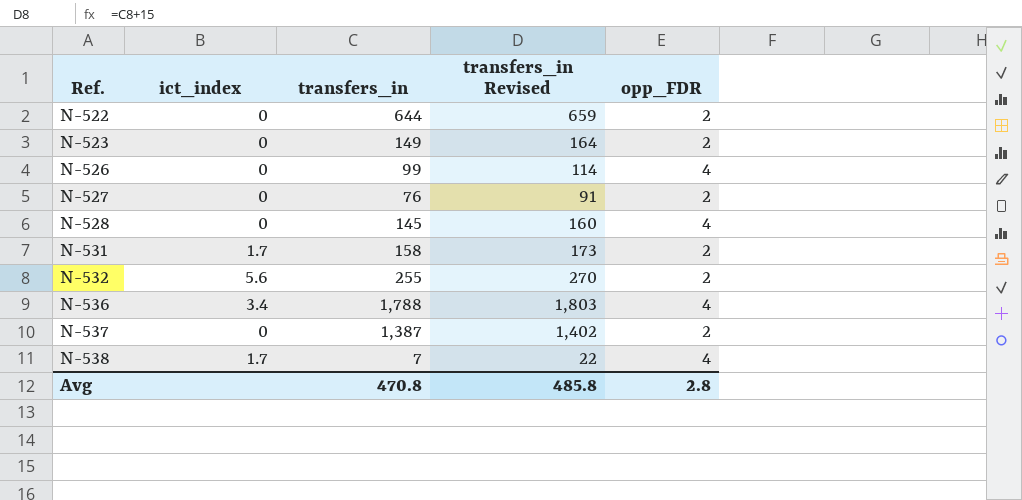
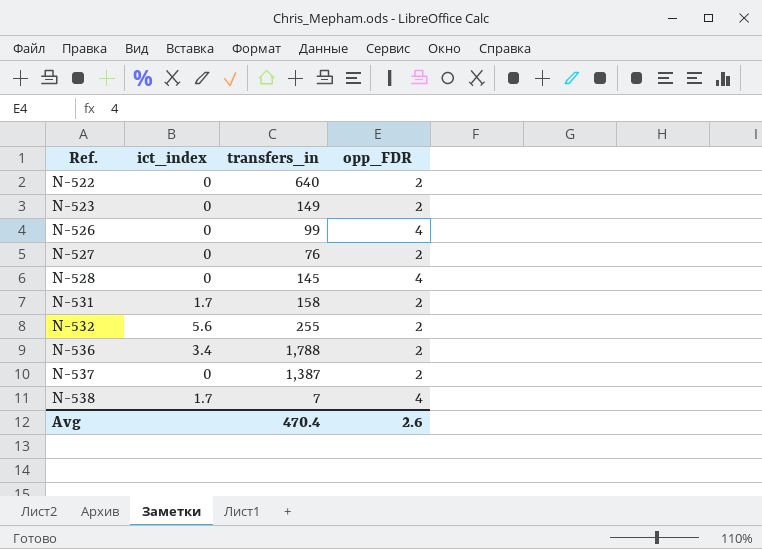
column transfers_in Revised | formula: [transfers_in] + 15 -> none
N-522 | transfers_in: 644 -> 640
N-536 | opp_FDR: 4 -> 2
Avg | transfers_in: 470.8 -> 470.4
Avg | opp_FDR: 2.8 -> 2.6

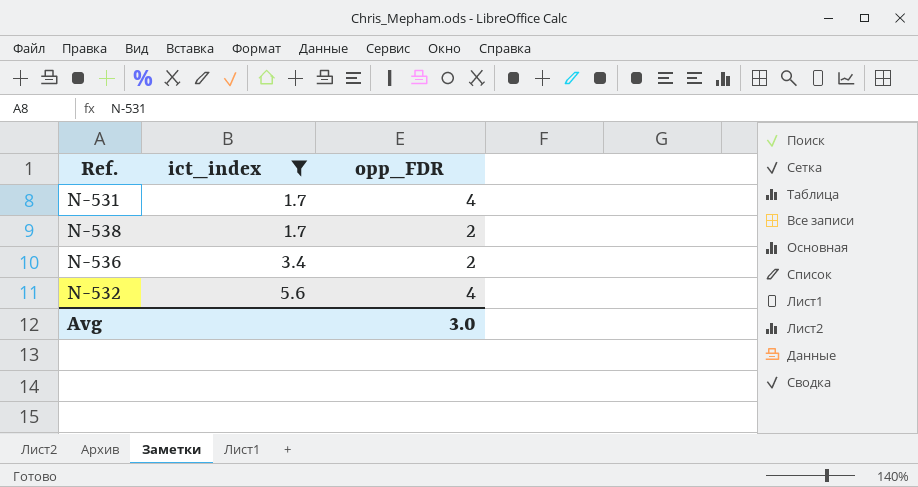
filter: none -> ict_index != 0
row order: Ref. ascending -> ict_index ascending
column transfers_in | position: 3 -> none
N-531 | opp_FDR: 2 -> 4
N-538 | opp_FDR: 4 -> 2
N-532 | opp_FDR: 2 -> 4
Avg | opp_FDR: 2.6 -> 3.0

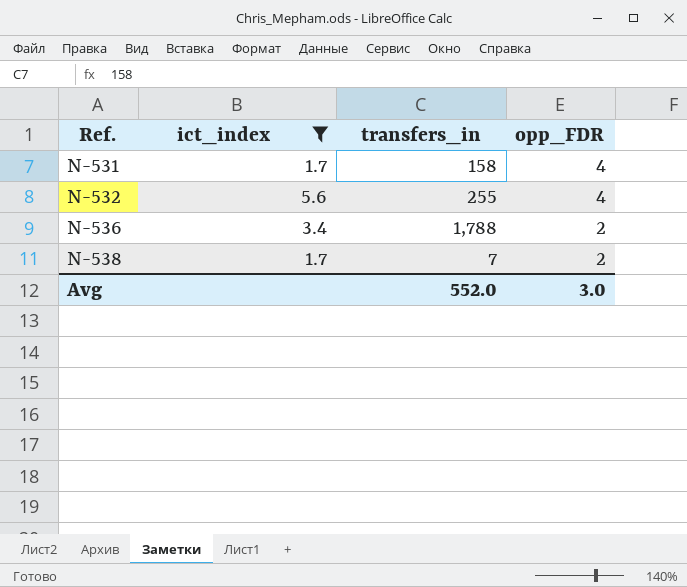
row order: ict_index ascending -> Ref. ascending
column transfers_in | position: none -> 3

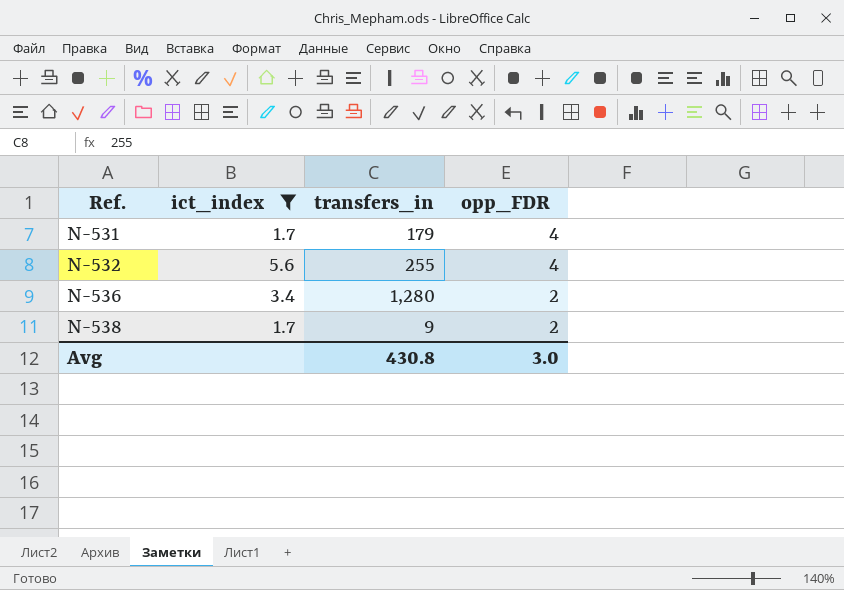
N-531 | transfers_in: 158 -> 179
N-536 | transfers_in: 1,788 -> 1,280
N-538 | transfers_in: 7 -> 9
Avg | transfers_in: 552.0 -> 430.8

